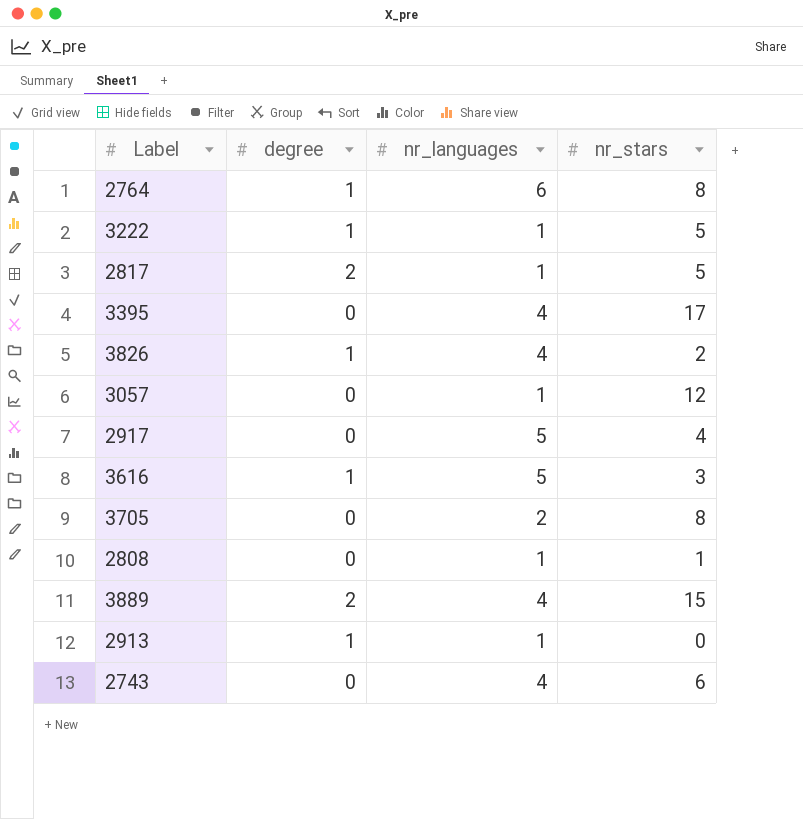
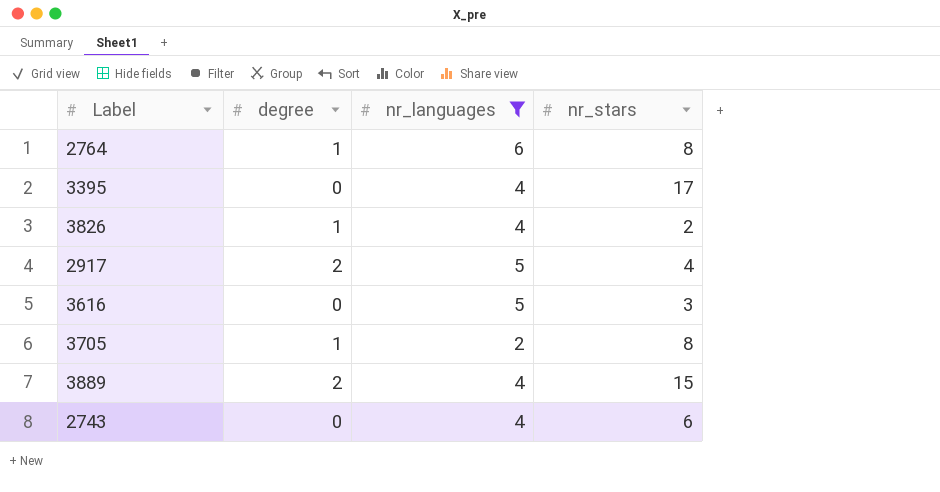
filter: none -> nr_languages != 1
2917 | degree: 0 -> 2
3616 | degree: 1 -> 0
3705 | degree: 0 -> 1

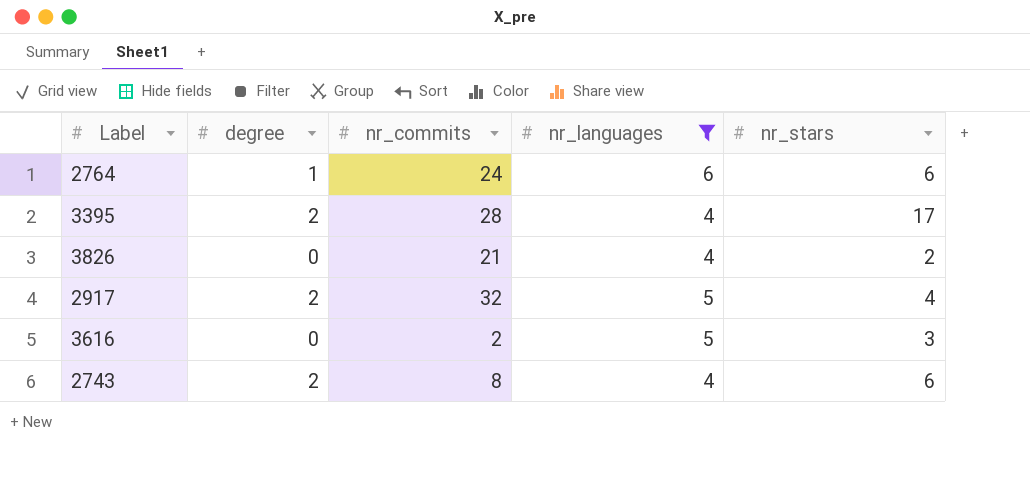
column nr_commits | position: none -> 3
row 3705: 1 | 2 | 8 -> none
row 3889: 2 | 4 | 15 -> none
2764 | nr_stars: 8 -> 6
3395 | degree: 0 -> 2
3826 | degree: 1 -> 0
2743 | degree: 0 -> 2

